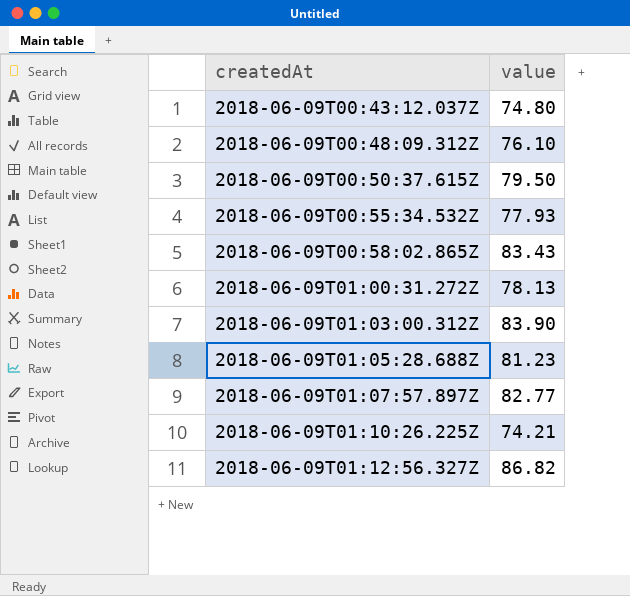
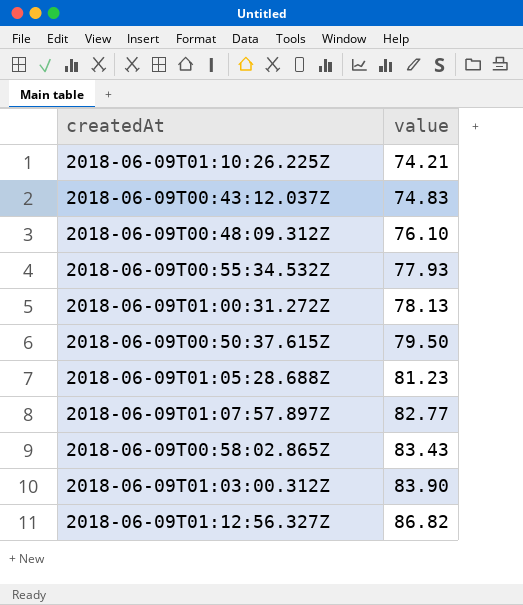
row order: createdAt ascending -> value ascending
2018-06-09T00:43:12.037Z | value: 74.80 -> 74.83

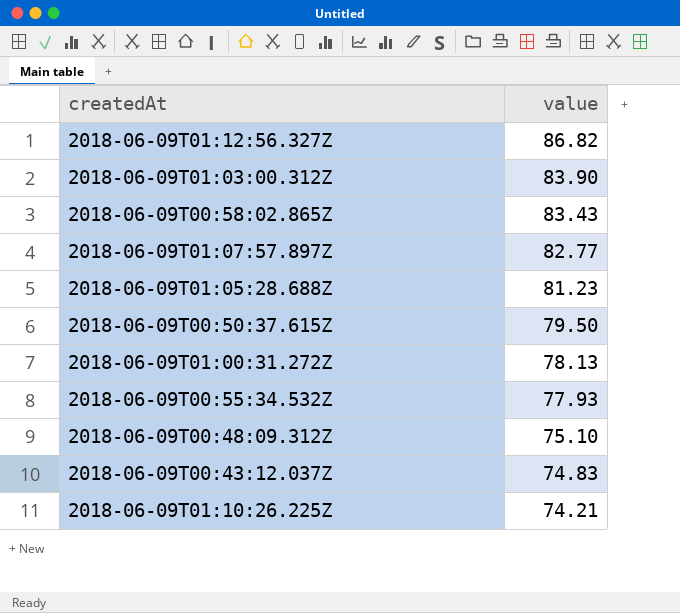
row order: value ascending -> value descending
2018-06-09T00:48:09.312Z | value: 76.10 -> 75.10

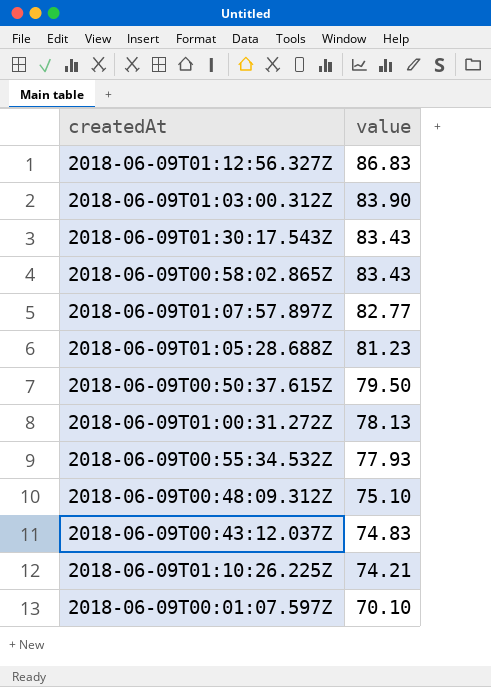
2018-06-09T01:12:56.327Z | value: 86.82 -> 86.83
row 2018-06-09T01:30:17.543Z: none -> 83.43
row 2018-06-09T00:01:07.597Z: none -> 70.10

